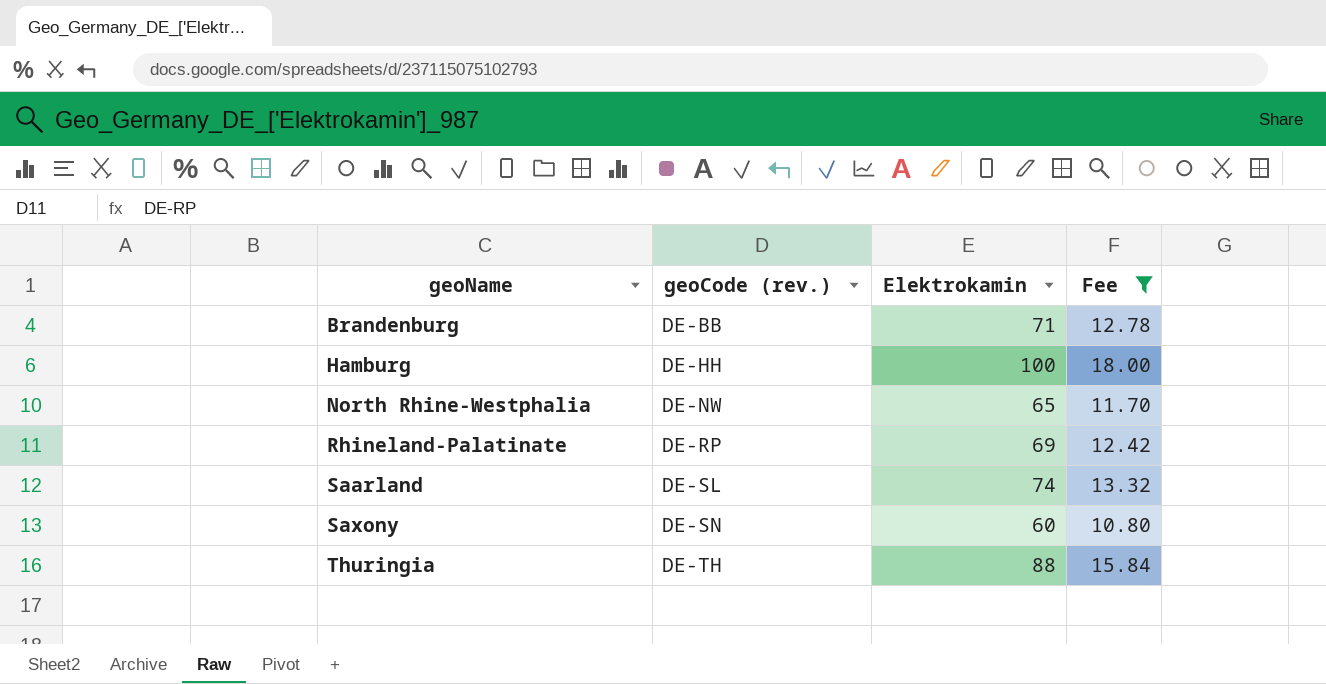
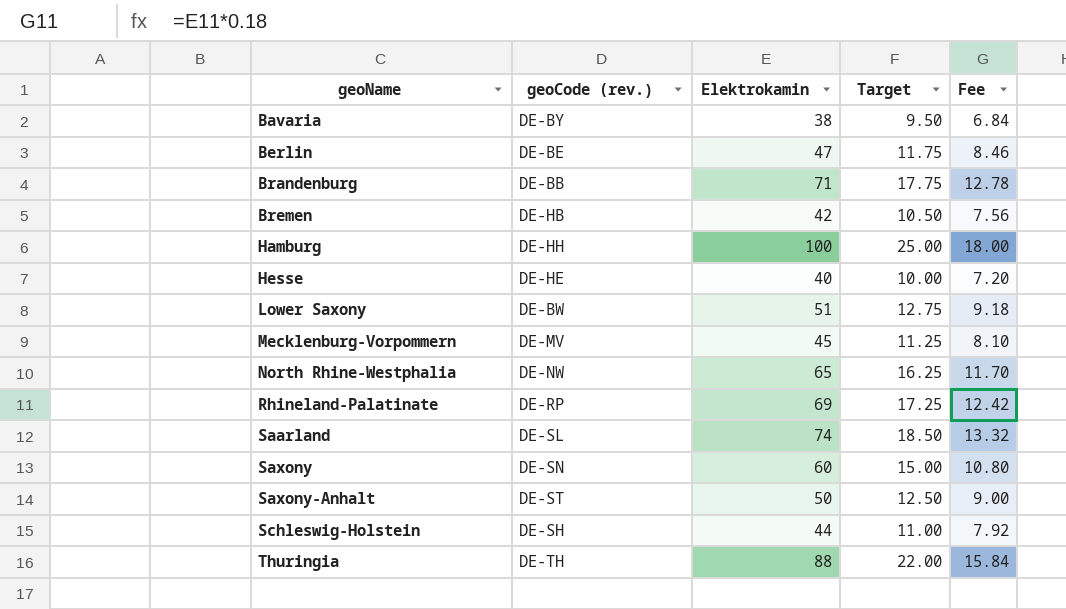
filter: Fee >= 10.80 -> none
column Target | formula: none -> [Elektrokamin] * 0.25

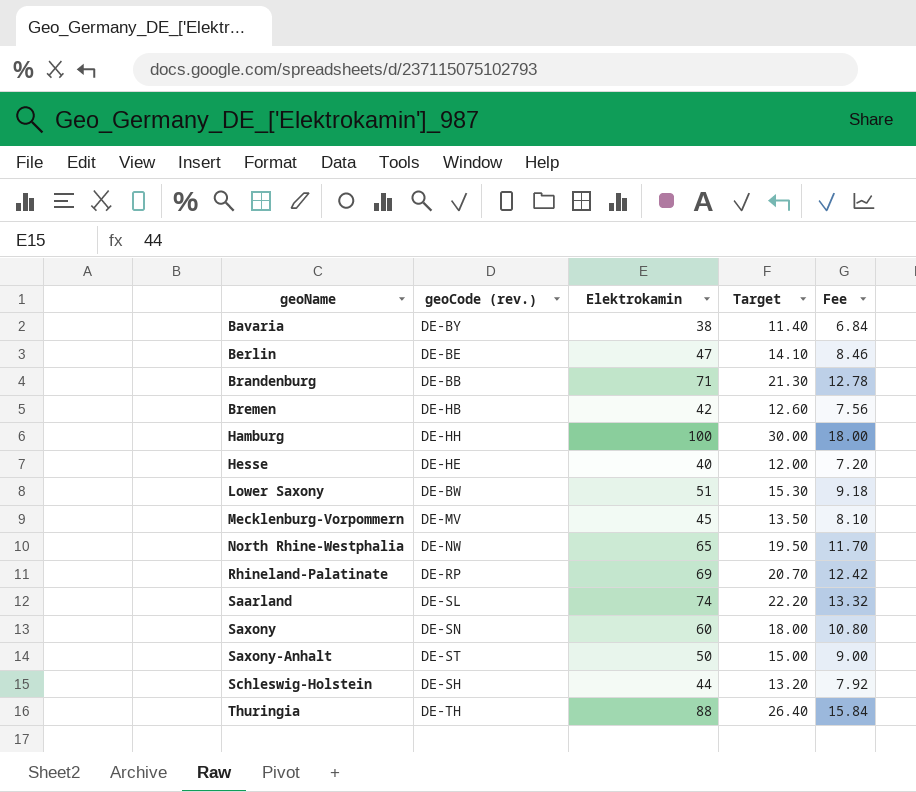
column Target | formula: [Elektrokamin] * 0.25 -> [Elektrokamin] * 0.3

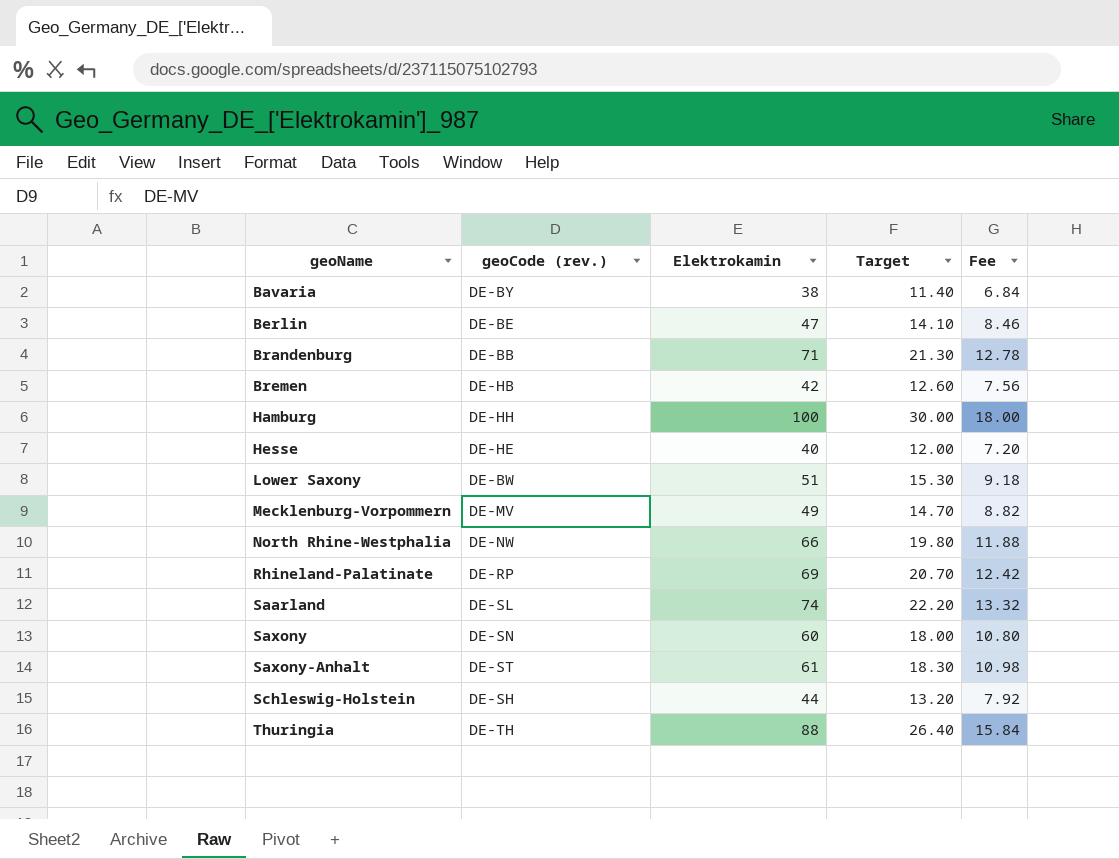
Mecklenburg-Vorpommern | Elektrokamin: 45 -> 49
Mecklenburg-Vorpommern | Target: 13.50 -> 14.70
Mecklenburg-Vorpommern | Fee: 8.10 -> 8.82
North Rhine-Westphalia | Elektrokamin: 65 -> 66
North Rhine-Westphalia | Target: 19.50 -> 19.80
North Rhine-Westphalia | Fee: 11.70 -> 11.88
Saxony-Anhalt | Elektrokamin: 50 -> 61
Saxony-Anhalt | Target: 15.00 -> 18.30
Saxony-Anhalt | Fee: 9.00 -> 10.98

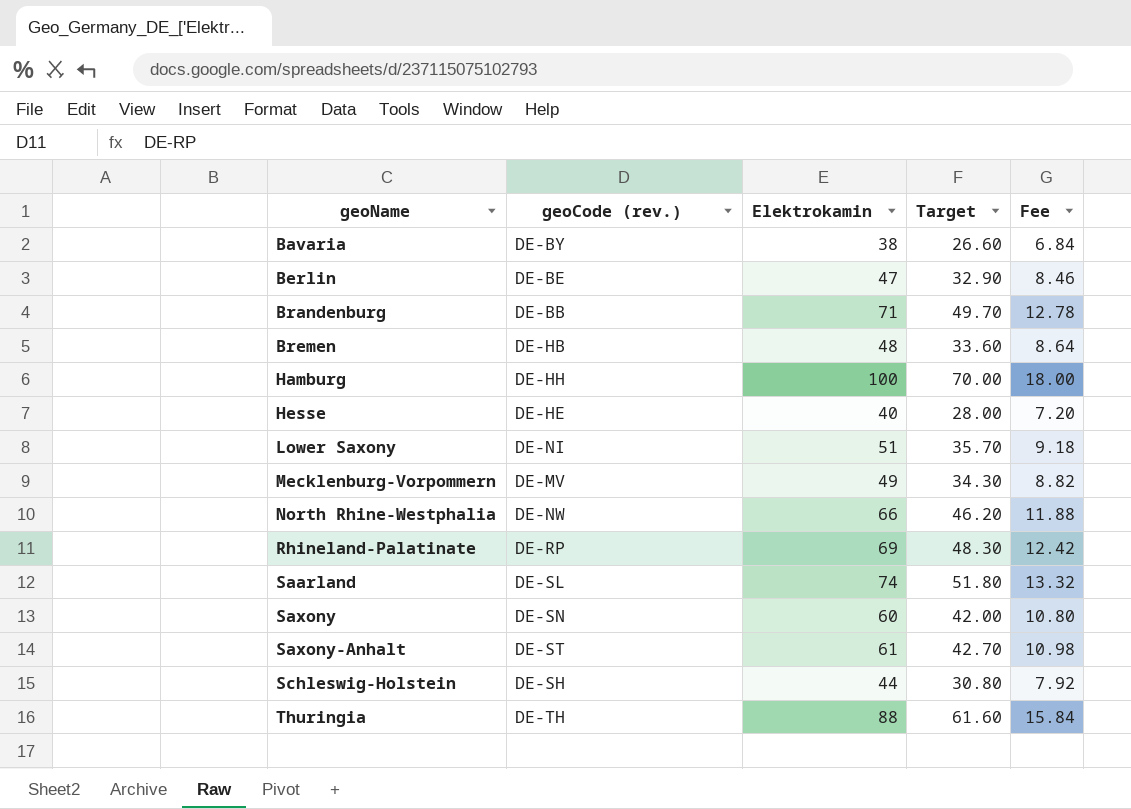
column Target | formula: [Elektrokamin] * 0.3 -> [Elektrokamin] * 0.7
Bremen | Elektrokamin: 42 -> 48
Bremen | Fee: 7.56 -> 8.64
Lower Saxony | geoCode (rev.): DE-BW -> DE-NI

